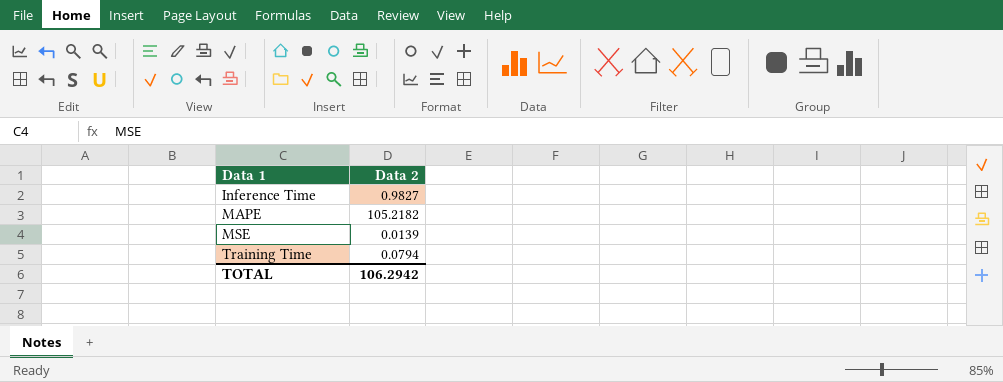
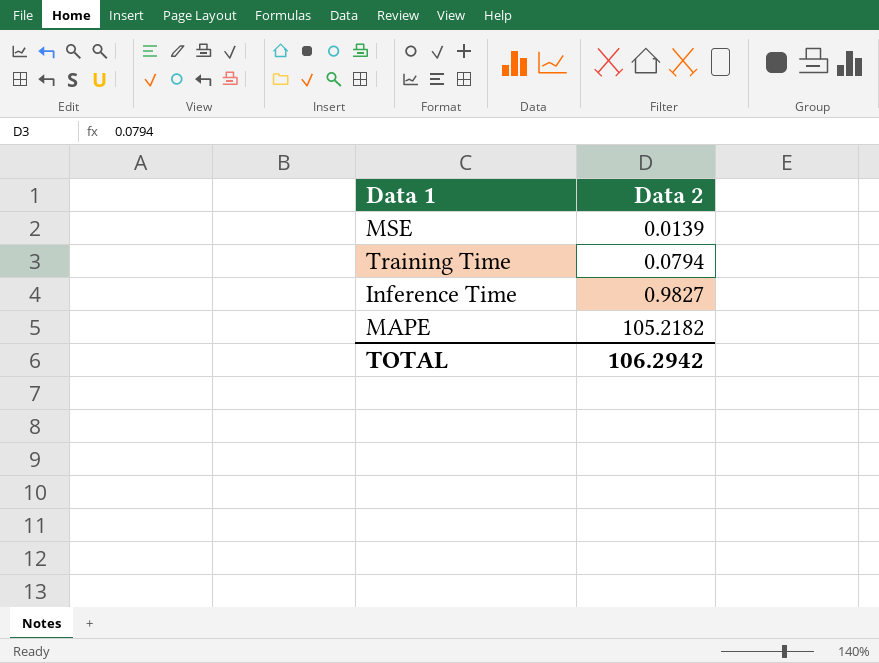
row order: Data 1 ascending -> Data 2 ascending

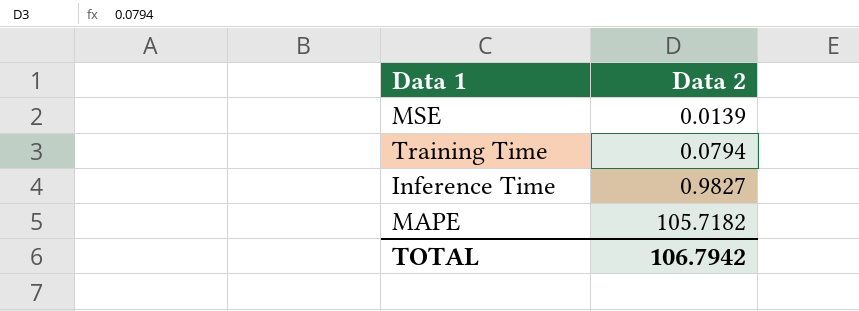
MAPE | Data 2: 105.2182 -> 105.7182
TOTAL | Data 2: 106.2942 -> 106.7942

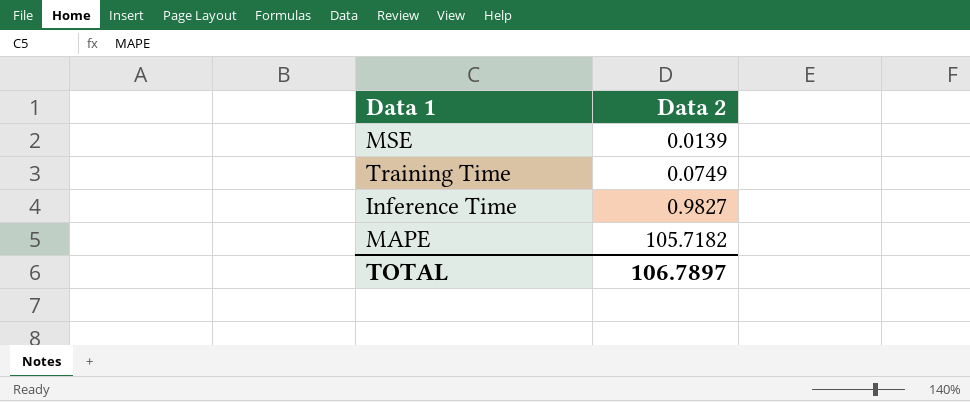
Training Time | Data 2: 0.0794 -> 0.0749
TOTAL | Data 2: 106.7942 -> 106.7897

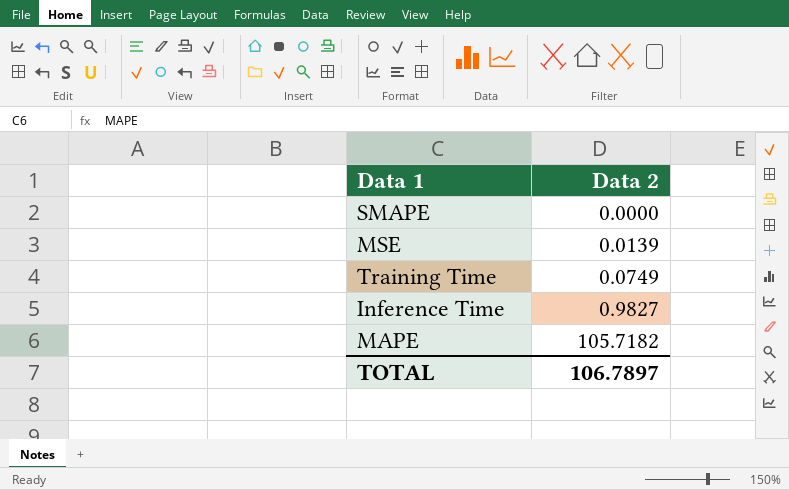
row SMAPE: none -> 0.0000

